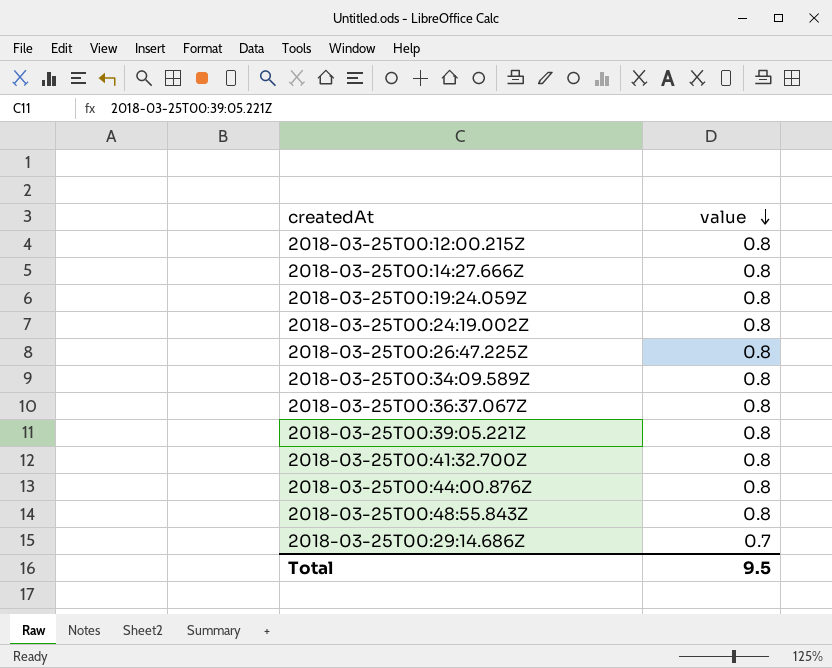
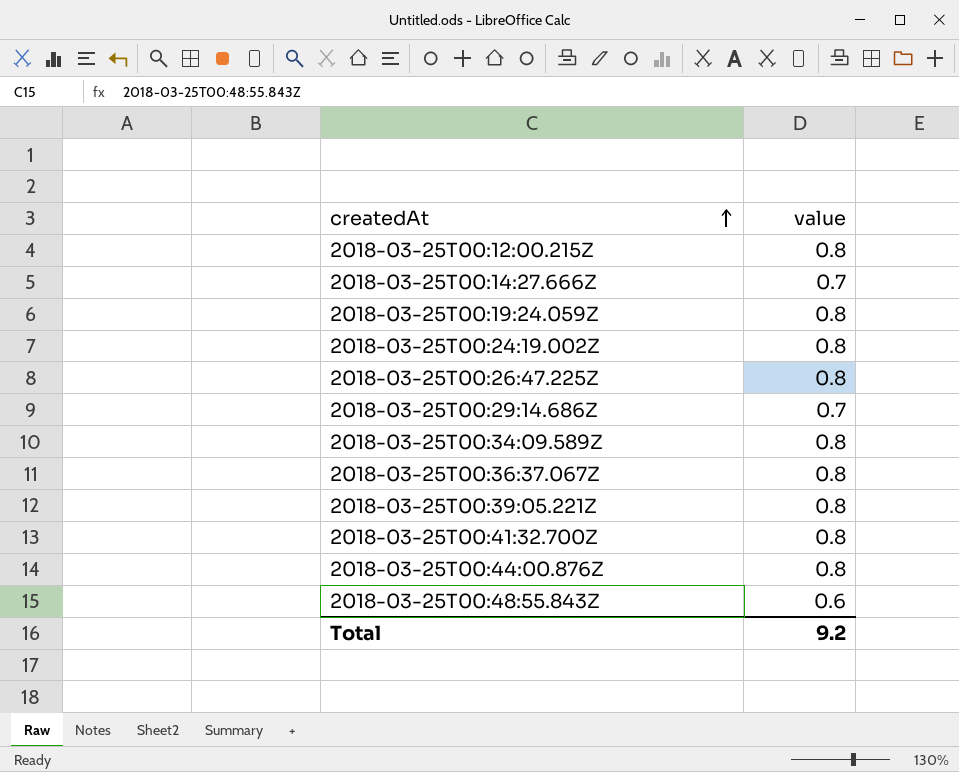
row order: value descending -> createdAt ascending
2018-03-25T00:14:27.666Z | value: 0.8 -> 0.7
2018-03-25T00:48:55.843Z | value: 0.8 -> 0.6
Total | value: 9.5 -> 9.2

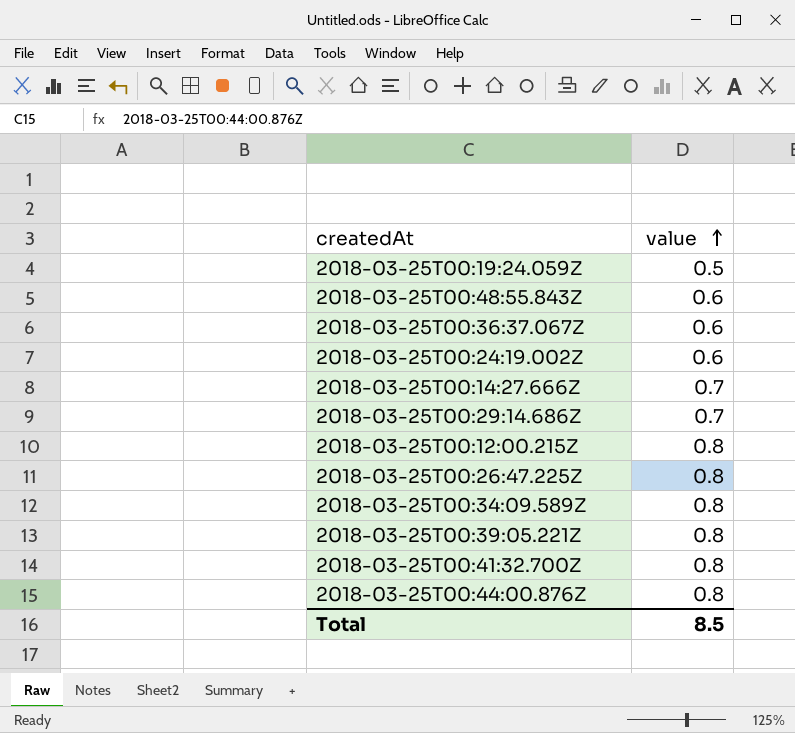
row order: createdAt ascending -> value ascending
2018-03-25T00:19:24.059Z | value: 0.8 -> 0.5
2018-03-25T00:36:37.067Z | value: 0.8 -> 0.6
2018-03-25T00:24:19.002Z | value: 0.8 -> 0.6
Total | value: 9.2 -> 8.5

